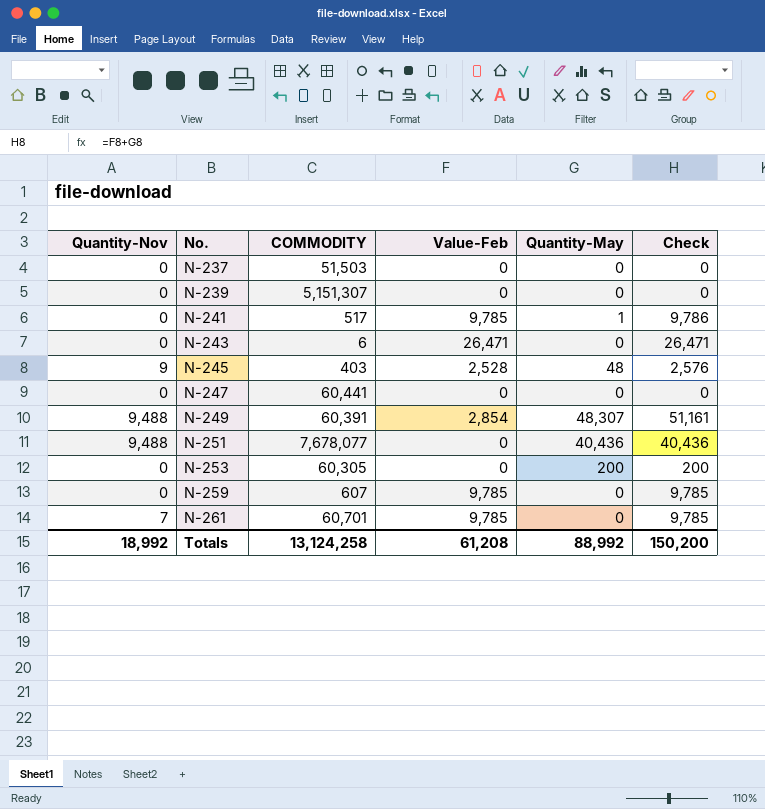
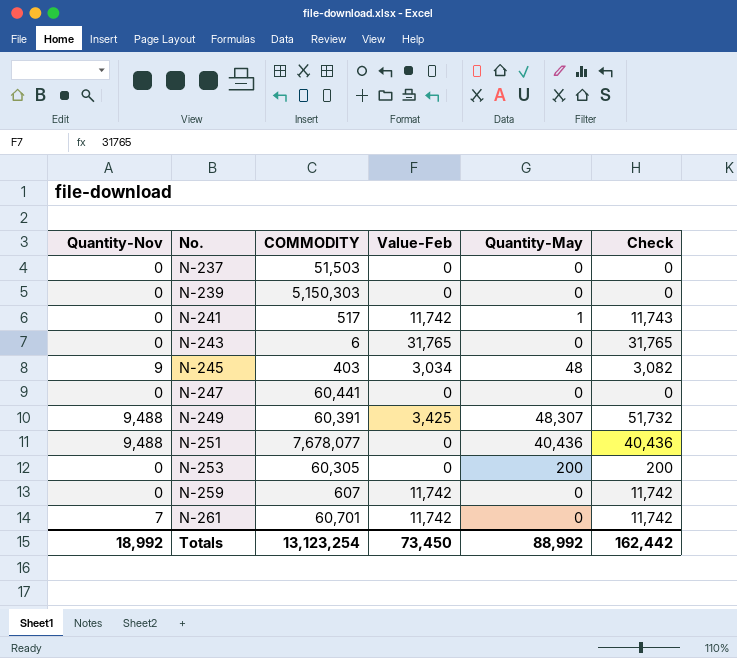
N-239 | COMMODITY: 5,151,307 -> 5,150,303
N-241 | Value-Feb: 9,785 -> 11,742
N-241 | Check: 9,786 -> 11,743
N-243 | Value-Feb: 26,471 -> 31,765
N-243 | Check: 26,471 -> 31,765
N-245 | Value-Feb: 2,528 -> 3,034
N-245 | Check: 2,576 -> 3,082
N-249 | Value-Feb: 2,854 -> 3,425
N-249 | Check: 51,161 -> 51,732
N-259 | Value-Feb: 9,785 -> 11,742
N-259 | Check: 9,785 -> 11,742
N-261 | Value-Feb: 9,785 -> 11,742
N-261 | Check: 9,785 -> 11,742
Totals | COMMODITY: 13,124,258 -> 13,123,254
Totals | Value-Feb: 61,208 -> 73,450
Totals | Check: 150,200 -> 162,442

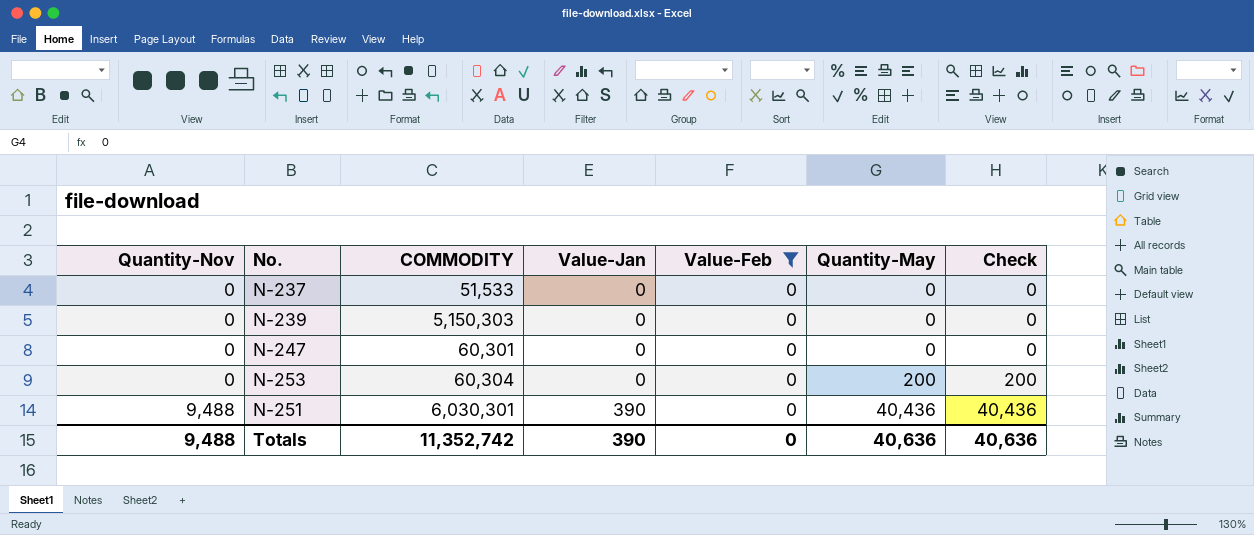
filter: none -> Value-Feb = 0
row order: No. ascending -> Quantity-Nov ascending
column Value-Jan | position: none -> 4
N-237 | COMMODITY: 51,503 -> 51,533
N-247 | COMMODITY: 60,441 -> 60,301
N-253 | COMMODITY: 60,305 -> 60,304
N-251 | COMMODITY: 7,678,077 -> 6,030,301
Totals | Quantity-Nov: 18,992 -> 9,488
Totals | COMMODITY: 13,123,254 -> 11,352,742
Totals | Value-Feb: 73,450 -> 0
Totals | Quantity-May: 88,992 -> 40,636
Totals | Check: 162,442 -> 40,636

